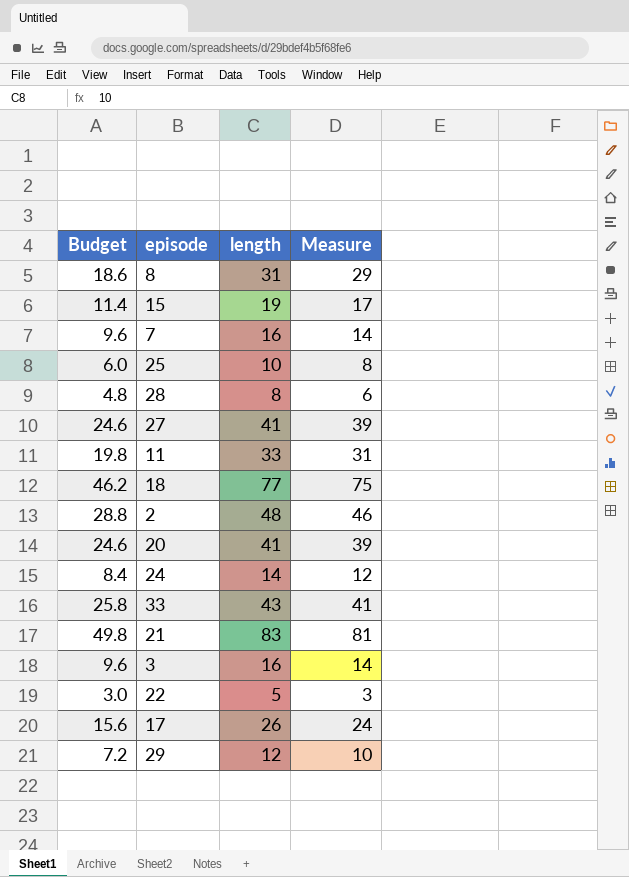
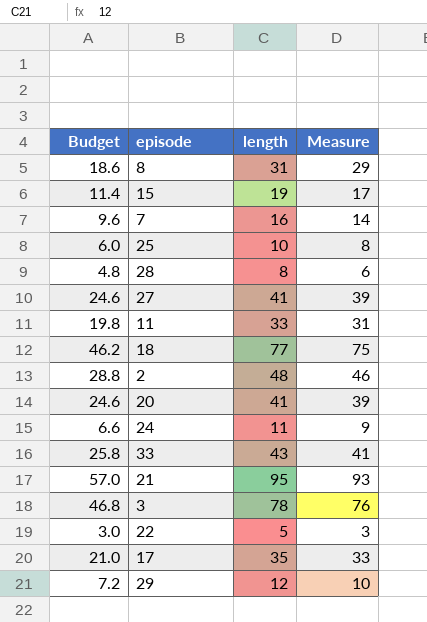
24 | Budget: 8.4 -> 6.6
24 | length: 14 -> 11
24 | Measure: 12 -> 9
21 | Budget: 49.8 -> 57.0
21 | length: 83 -> 95
21 | Measure: 81 -> 93
3 | Budget: 9.6 -> 46.8
3 | length: 16 -> 78
3 | Measure: 14 -> 76
17 | Budget: 15.6 -> 21.0
17 | length: 26 -> 35
17 | Measure: 24 -> 33

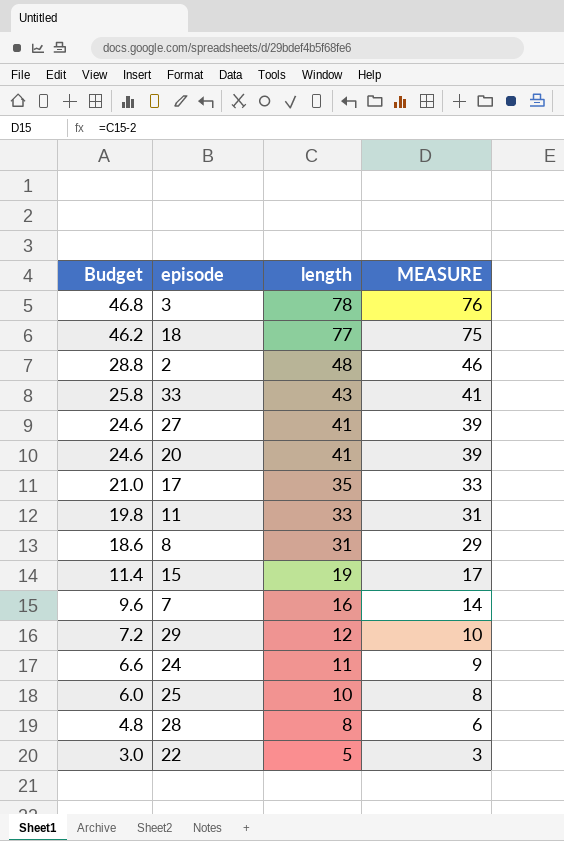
row order: none -> Budget descending
column name: Measure -> MEASURE
row 21: 57.0 | 95 | 93 -> none

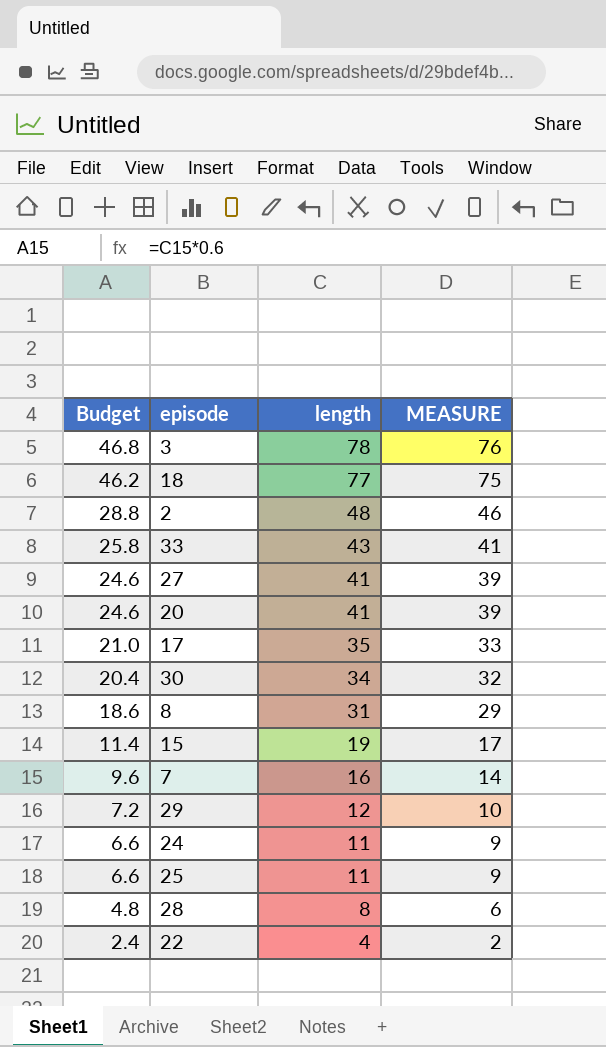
row 11: 19.8 | 33 | 31 -> none
row 30: none -> 20.4 | 34 | 32
25 | Budget: 6.0 -> 6.6
25 | length: 10 -> 11
25 | MEASURE: 8 -> 9
22 | Budget: 3.0 -> 2.4
22 | length: 5 -> 4
22 | MEASURE: 3 -> 2

